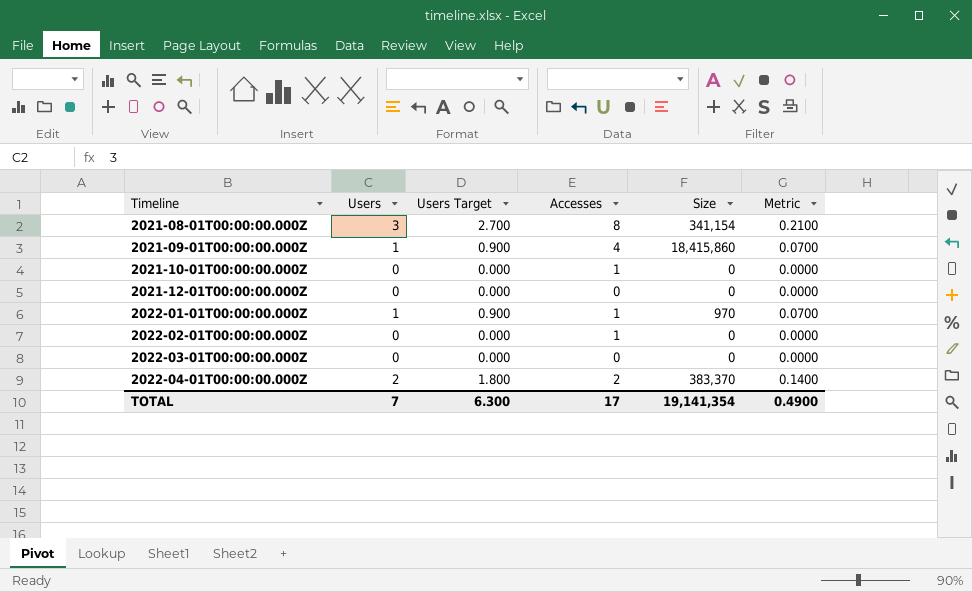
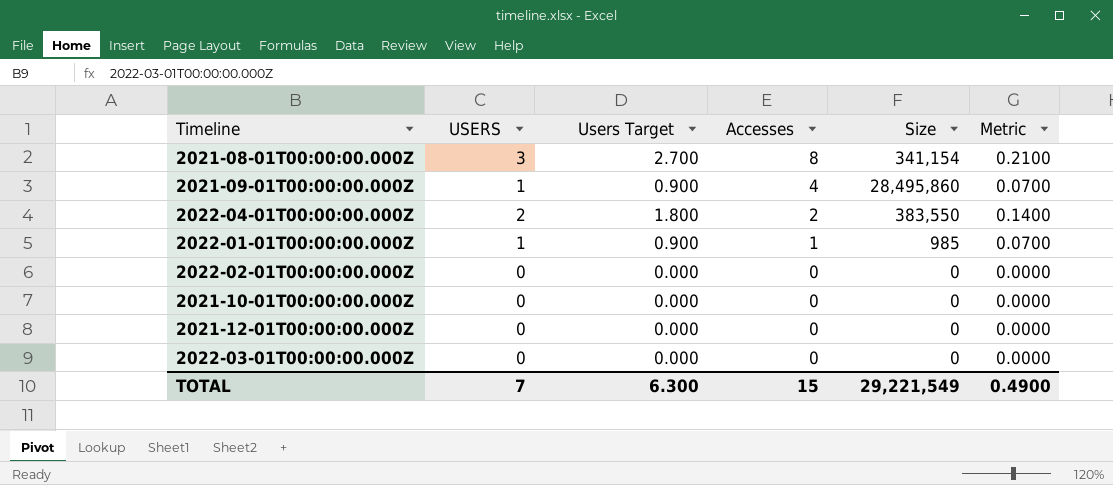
row order: Timeline ascending -> Accesses descending
column name: Users -> USERS
2021-09-01T00:00:00.000Z | Size: 18,415,860 -> 28,495,860
2022-04-01T00:00:00.000Z | Size: 383,370 -> 383,550
2022-01-01T00:00:00.000Z | Size: 970 -> 985
2022-02-01T00:00:00.000Z | Accesses: 1 -> 0
2021-10-01T00:00:00.000Z | Accesses: 1 -> 0
TOTAL | Accesses: 17 -> 15
TOTAL | Size: 19,141,354 -> 29,221,549

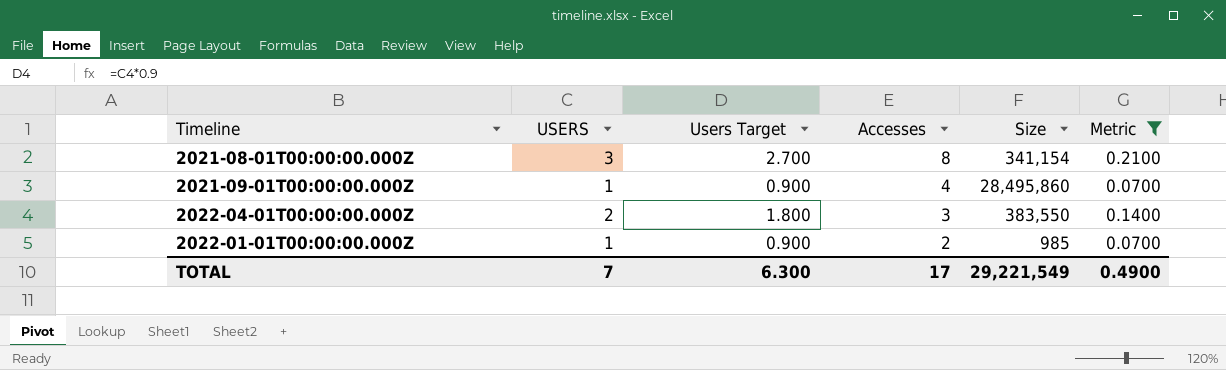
filter: none -> Metric != 0.0000
2022-04-01T00:00:00.000Z | Accesses: 2 -> 3
2022-01-01T00:00:00.000Z | Accesses: 1 -> 2
TOTAL | Accesses: 15 -> 17

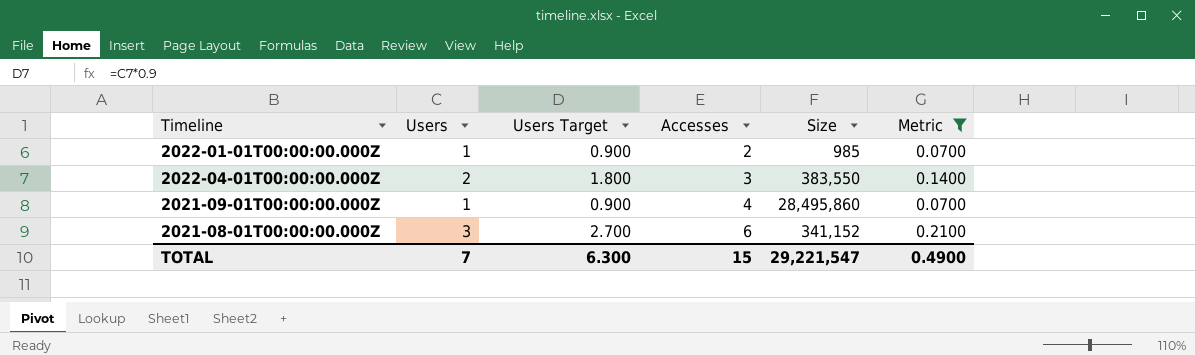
row order: Accesses descending -> Accesses ascending
column name: USERS -> Users
2021-08-01T00:00:00.000Z | Accesses: 8 -> 6
2021-08-01T00:00:00.000Z | Size: 341,154 -> 341,152
TOTAL | Accesses: 17 -> 15
TOTAL | Size: 29,221,549 -> 29,221,547

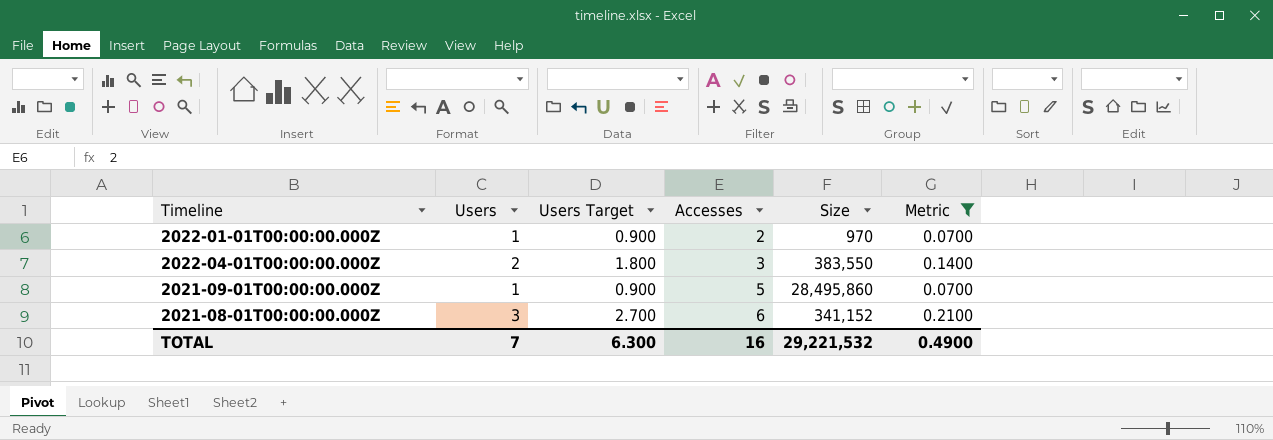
2022-01-01T00:00:00.000Z | Size: 985 -> 970
2021-09-01T00:00:00.000Z | Accesses: 4 -> 5
TOTAL | Accesses: 15 -> 16
TOTAL | Size: 29,221,547 -> 29,221,532

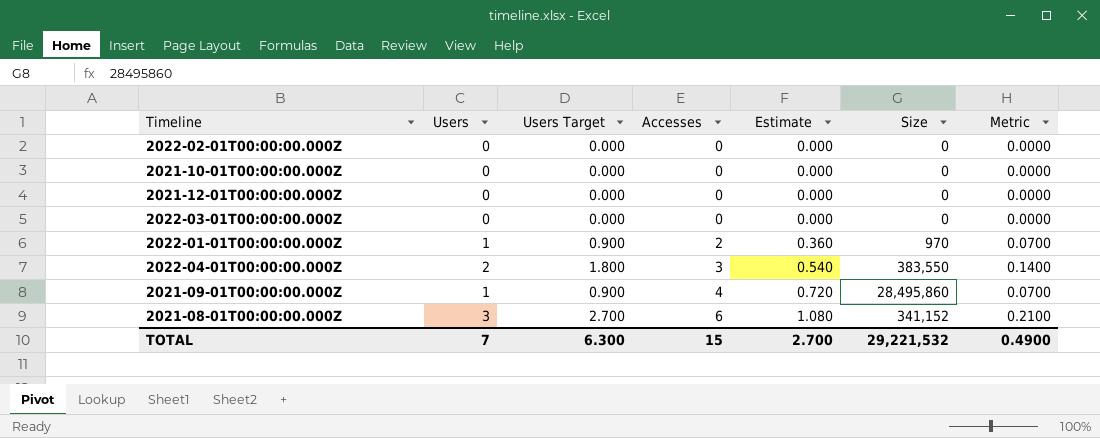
filter: Metric != 0.0000 -> none
column Estimate | formula: none -> [Accesses] * 0.18
2021-09-01T00:00:00.000Z | Accesses: 5 -> 4
TOTAL | Accesses: 16 -> 15

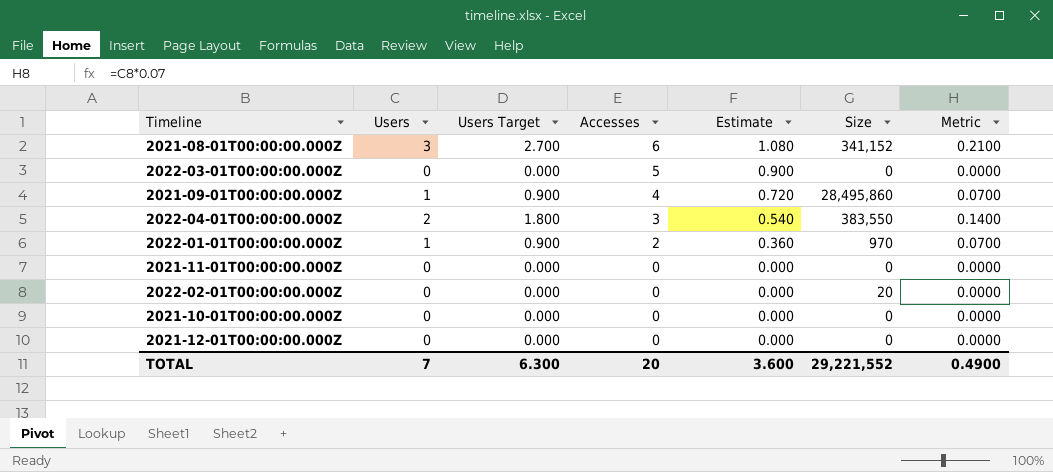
row order: Accesses ascending -> Accesses descending
2022-03-01T00:00:00.000Z | Accesses: 0 -> 5
2022-03-01T00:00:00.000Z | Estimate: 0.000 -> 0.900
row 2021-11-01T00:00:00.000Z: none -> 0 | 0.000 | 0 | 0.000 | 0 | 0.0000
2022-02-01T00:00:00.000Z | Size: 0 -> 20
TOTAL | Accesses: 15 -> 20
TOTAL | Estimate: 2.700 -> 3.600
TOTAL | Size: 29,221,532 -> 29,221,552

